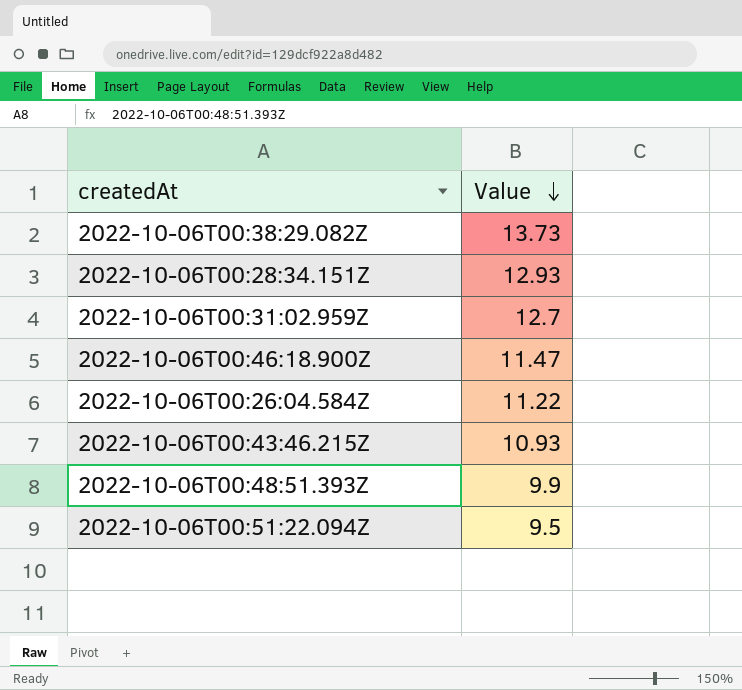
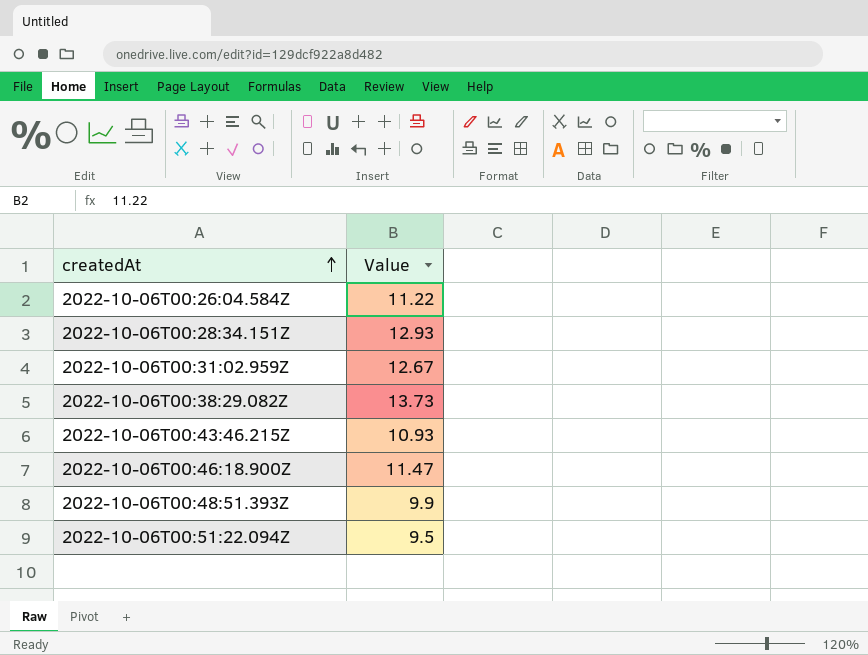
row order: Value descending -> createdAt ascending
2022-10-06T00:31:02.959Z | Value: 12.7 -> 12.67

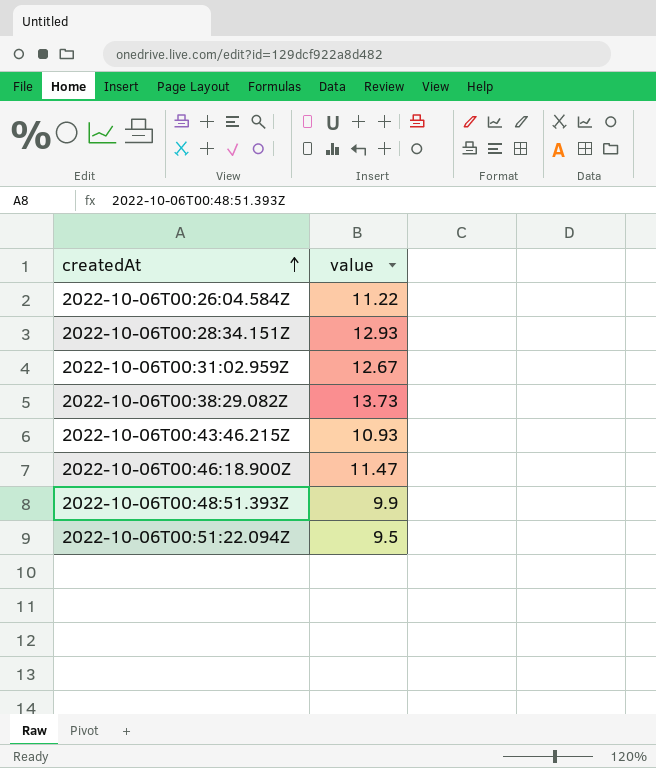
column name: Value -> value

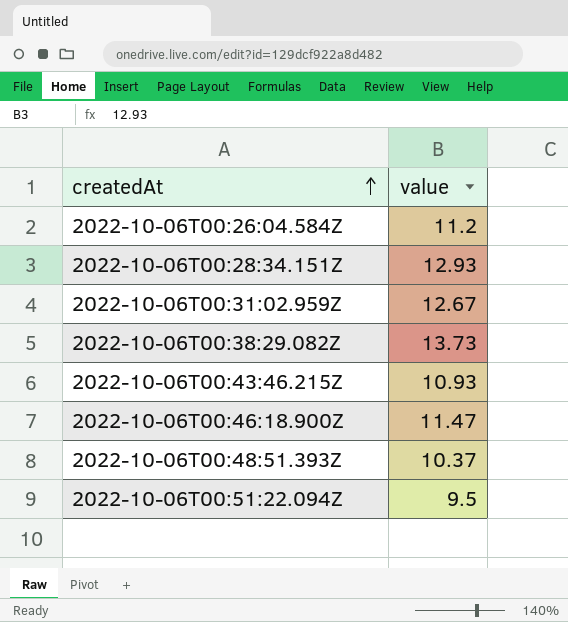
2022-10-06T00:26:04.584Z | value: 11.22 -> 11.2
2022-10-06T00:48:51.393Z | value: 9.9 -> 10.37

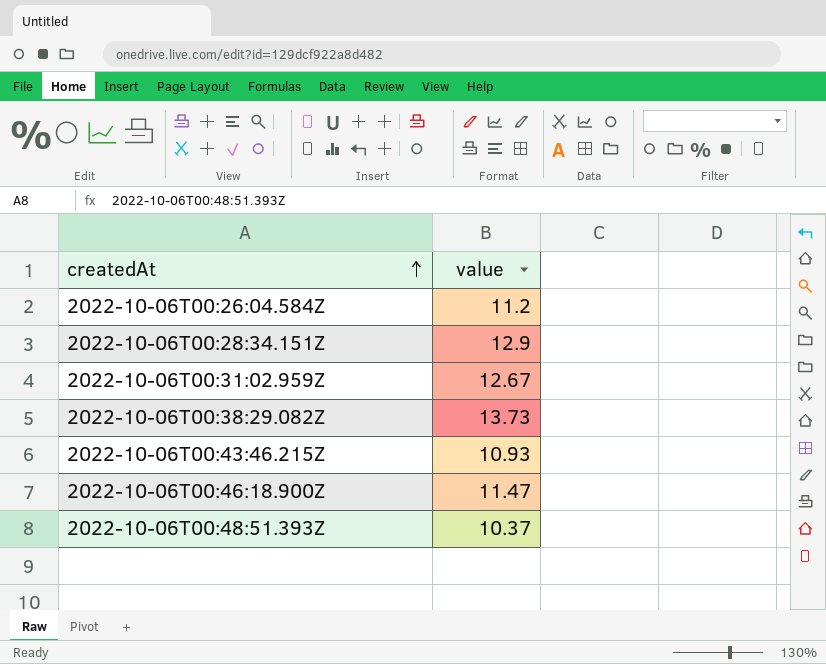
row 2022-10-06T00:51:22.094Z: 9.5 -> none
2022-10-06T00:28:34.151Z | value: 12.93 -> 12.9

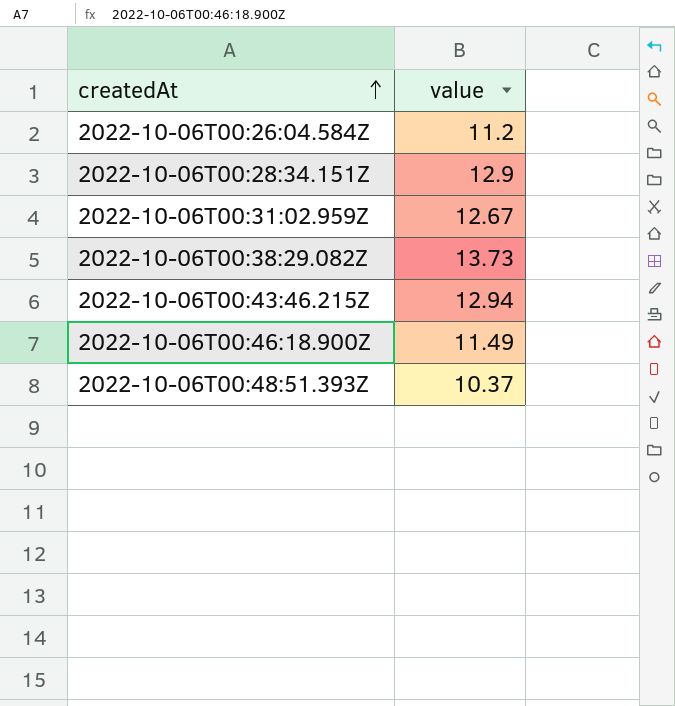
2022-10-06T00:43:46.215Z | value: 10.93 -> 12.94
2022-10-06T00:46:18.900Z | value: 11.47 -> 11.49

